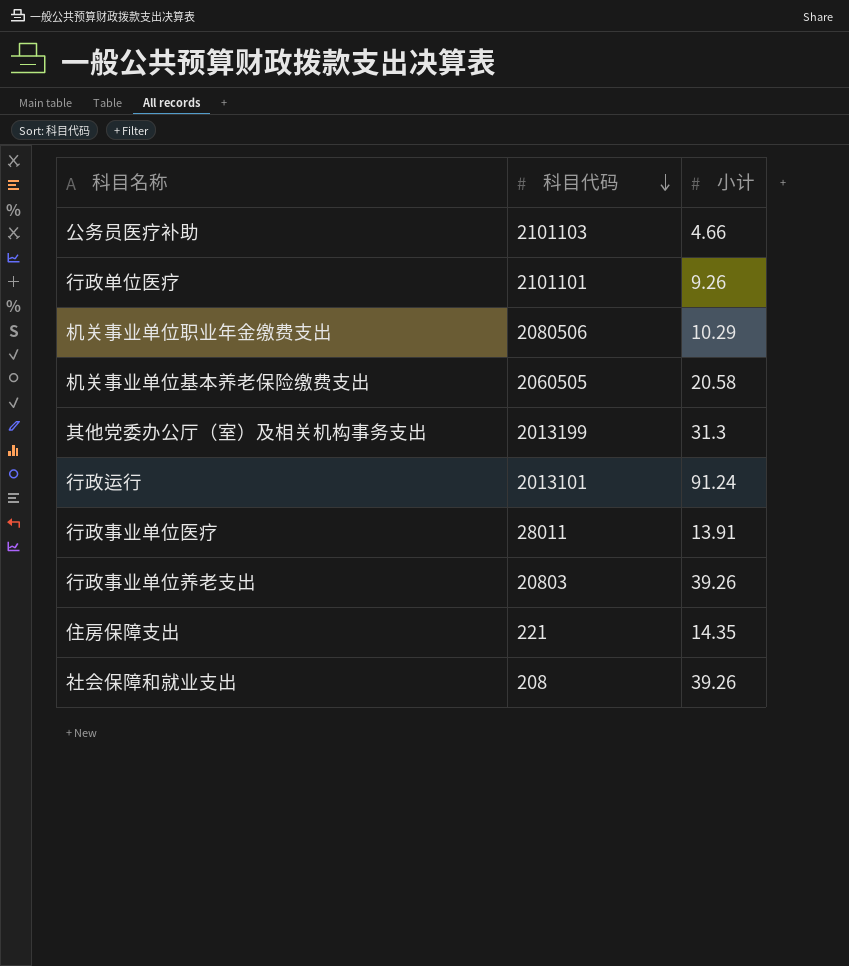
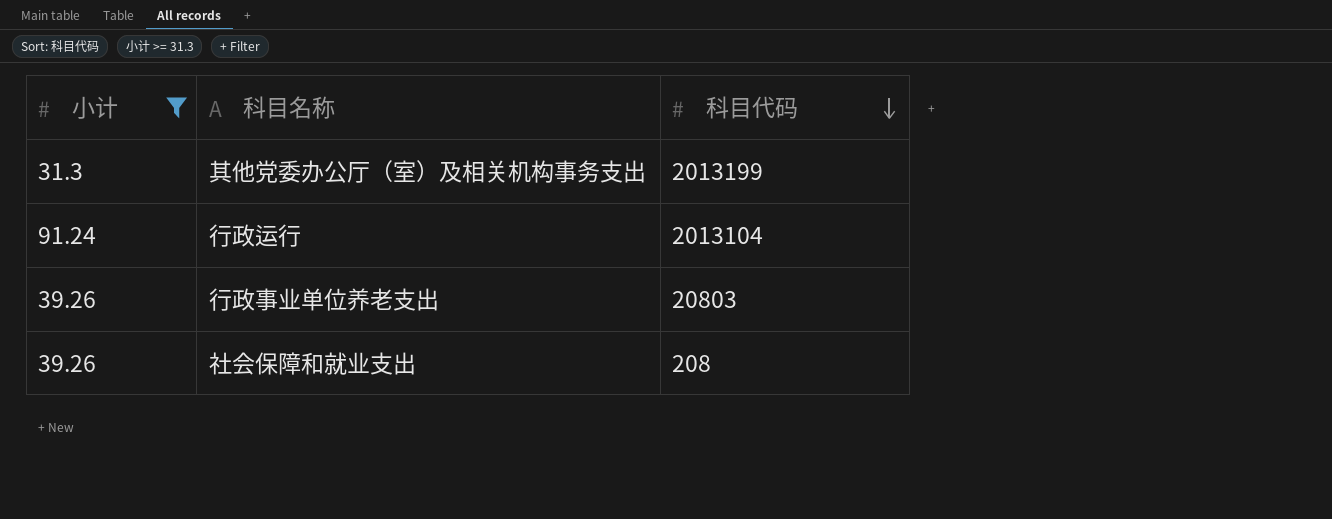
filter: none -> 小计 >= 31.3
column 小计 | position: 3 -> 1
行政运行 | 科目代码: 2013101 -> 2013104

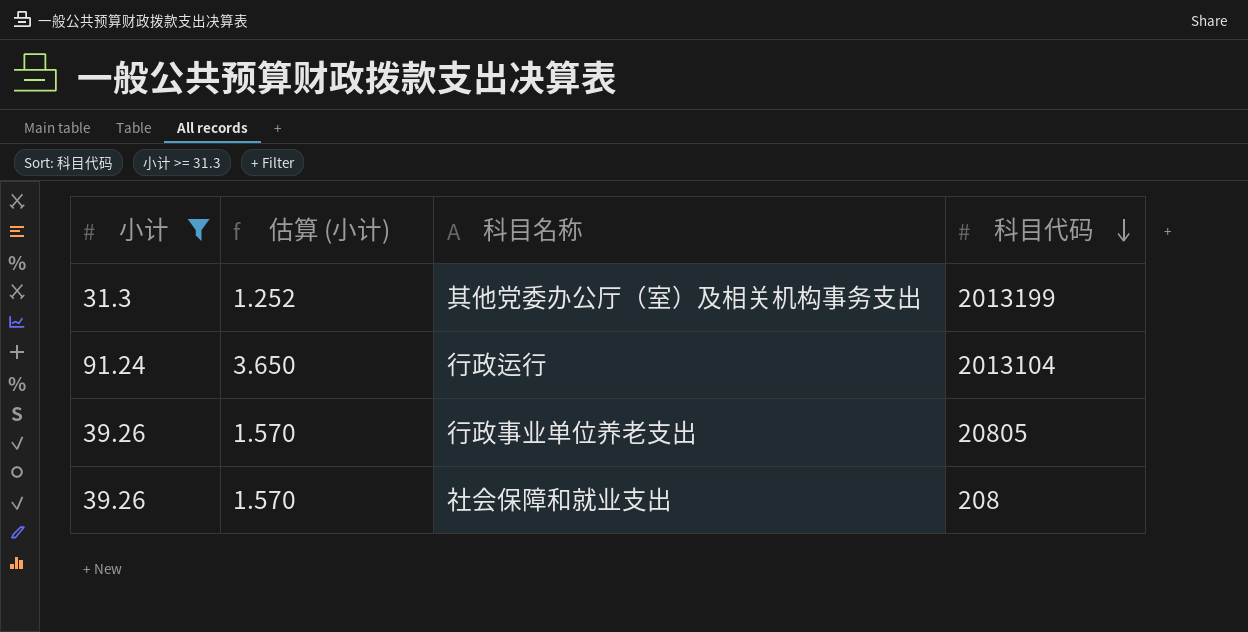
column 估算 (小计) | formula: none -> [小计] * 0.04
行政事业单位养老支出 | 科目代码: 20803 -> 20805

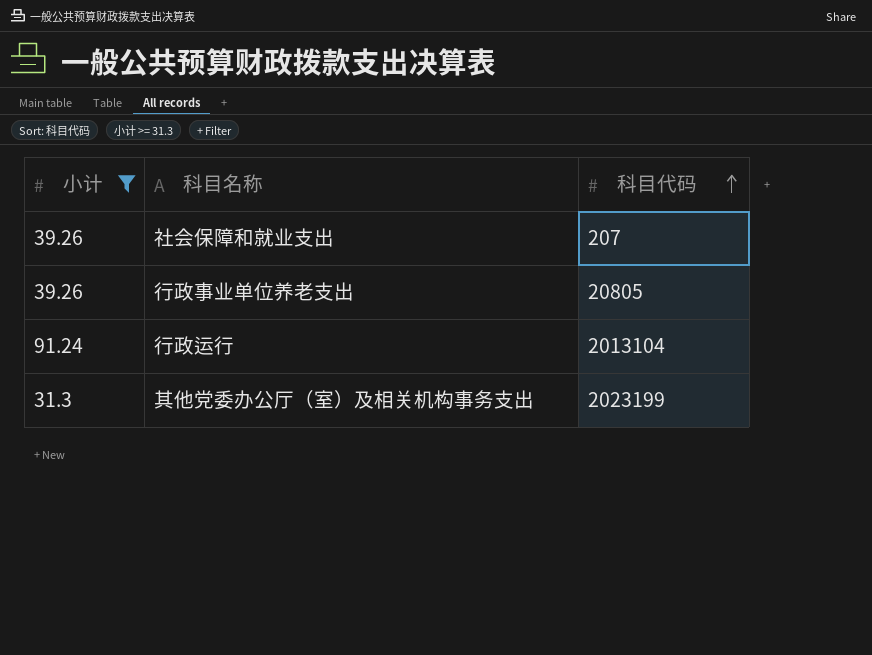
row order: 科目代码 descending -> 科目代码 ascending
column 估算 (小计) | formula: [小计] * 0.04 -> none
社会保障和就业支出 | 科目代码: 208 -> 207
其他党委办公厅（室）及相关机构事务支出 | 科目代码: 2013199 -> 2023199

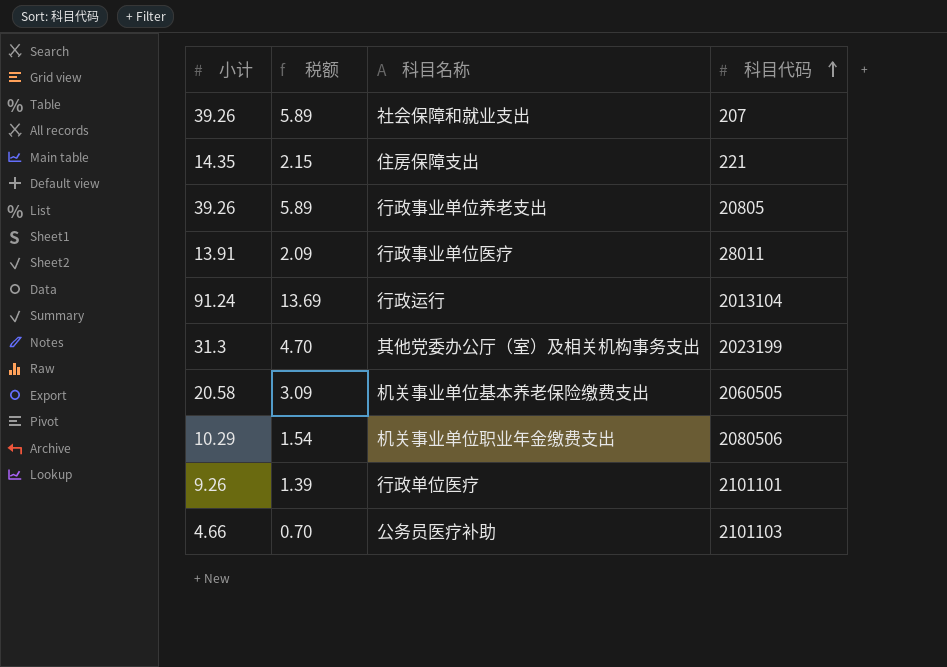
filter: 小计 >= 31.3 -> none
column 税额 | formula: none -> [小计] * 0.15

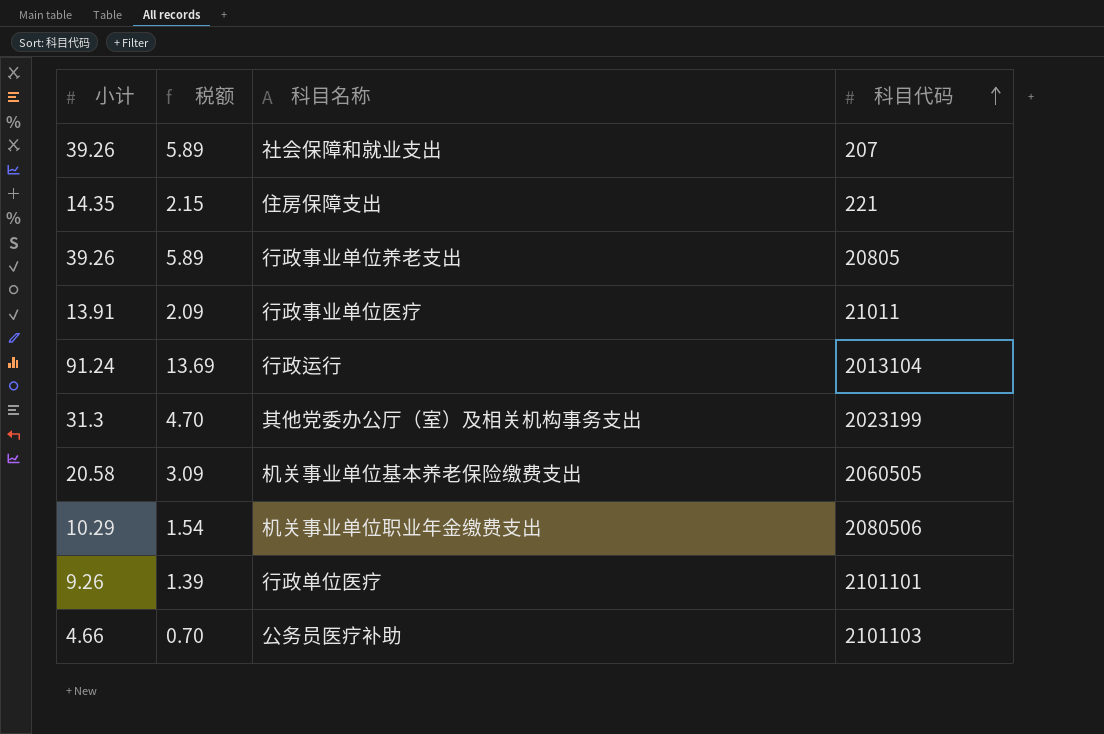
行政事业单位医疗 | 科目代码: 28011 -> 21011

